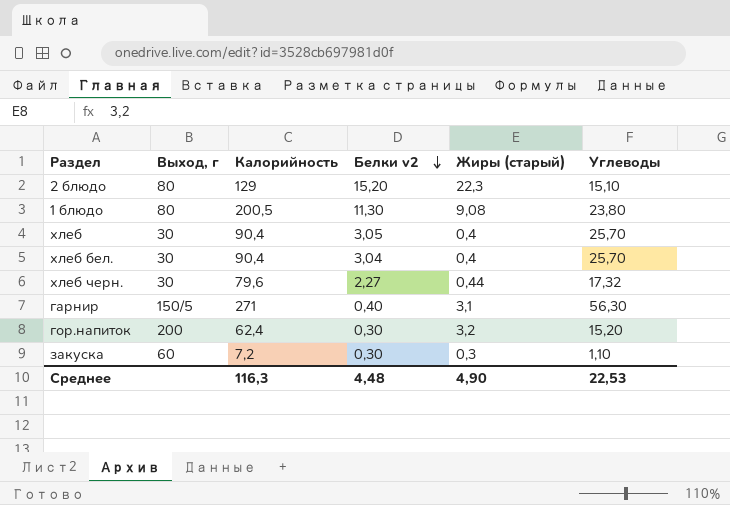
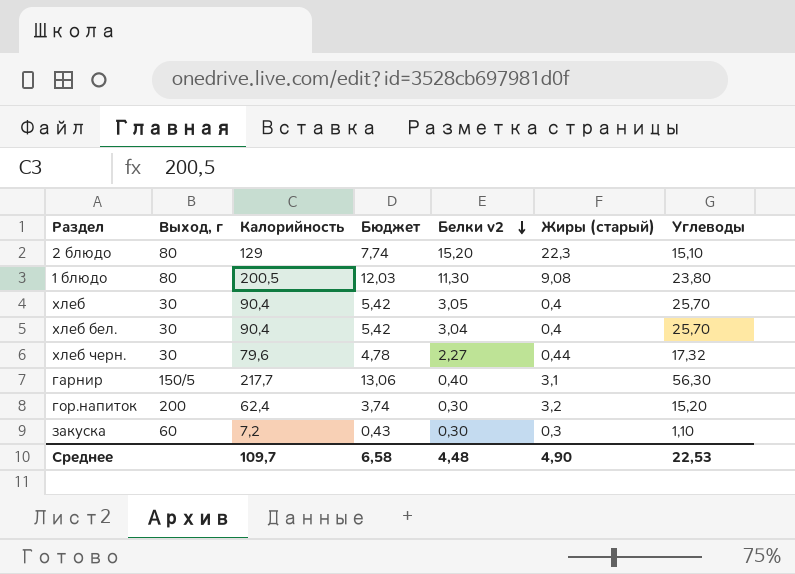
column Бюджет | formula: none -> [Калорийность] * 0,06
гарнир | Калорийность: 271 -> 217,7
Среднее | Калорийность: 116,3 -> 109,7

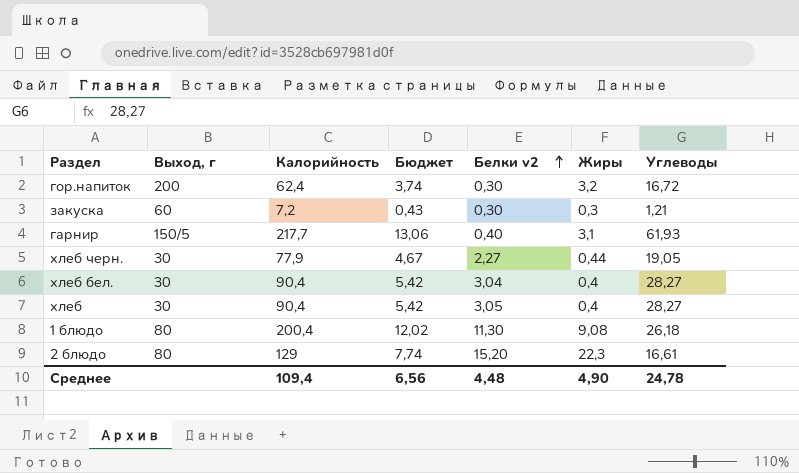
row order: Белки v2 descending -> Белки v2 ascending
column name: Жиры (старый) -> Жиры
гор.напиток | Углеводы: 15,20 -> 16,72
закуска | Углеводы: 1,10 -> 1,21
гарнир | Углеводы: 56,30 -> 61,93
хлеб черн. | Калорийность: 79,6 -> 77,9
хлеб черн. | Бюджет: 4,78 -> 4,67
хлеб черн. | Углеводы: 17,32 -> 19,05
хлеб бел. | Углеводы: 25,70 -> 28,27
хлеб | Углеводы: 25,70 -> 28,27
1 блюдо | Калорийность: 200,5 -> 200,4
1 блюдо | Бюджет: 12,03 -> 12,02
1 блюдо | Углеводы: 23,80 -> 26,18
2 блюдо | Углеводы: 15,10 -> 16,61
Среднее | Калорийность: 109,7 -> 109,4
Среднее | Бюджет: 6,58 -> 6,56
Среднее | Углеводы: 22,53 -> 24,78

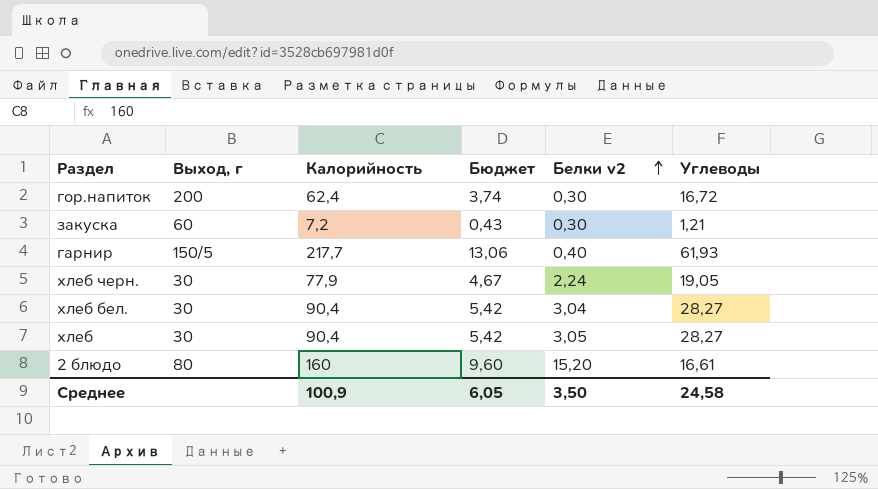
column Жиры | position: 6 -> none
row 1 блюдо: 80 | 200,4 | 12,02 | 11,30 | 9,08 | 26,18 -> none
хлеб черн. | Белки v2: 2,27 -> 2,24
2 блюдо | Калорийность: 129 -> 160
2 блюдо | Бюджет: 7,74 -> 9,60
Среднее | Калорийность: 109,4 -> 100,9
Среднее | Бюджет: 6,56 -> 6,05
Среднее | Белки v2: 4,48 -> 3,50
Среднее | Углеводы: 24,78 -> 24,58

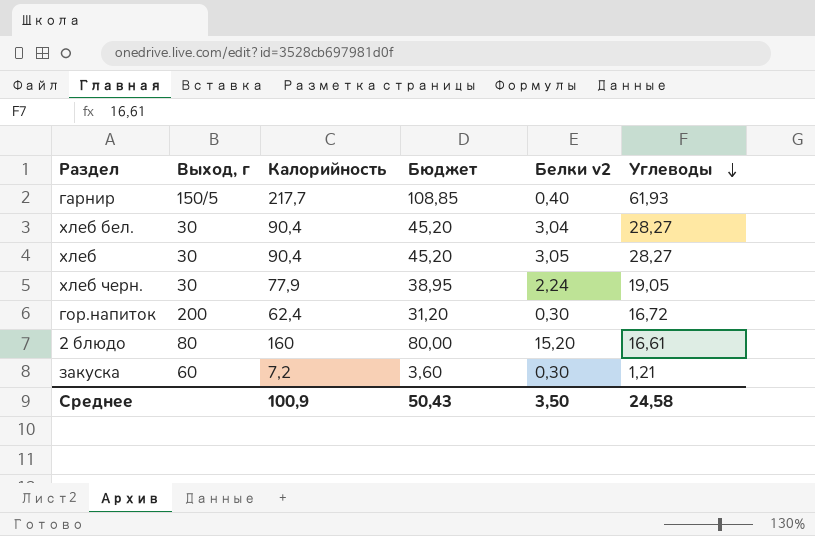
row order: Белки v2 ascending -> Углеводы descending
column Бюджет | formula: [Калорийность] * 0,06 -> [Калорийность] * 0,5
Среднее | Бюджет: 6,05 -> 50,43

